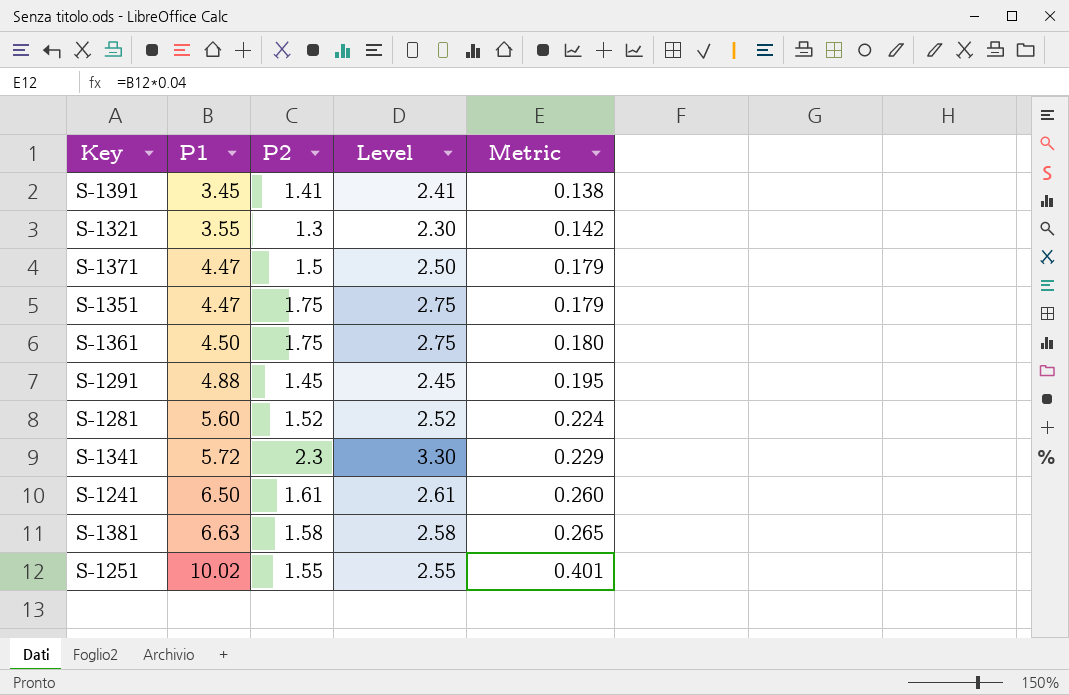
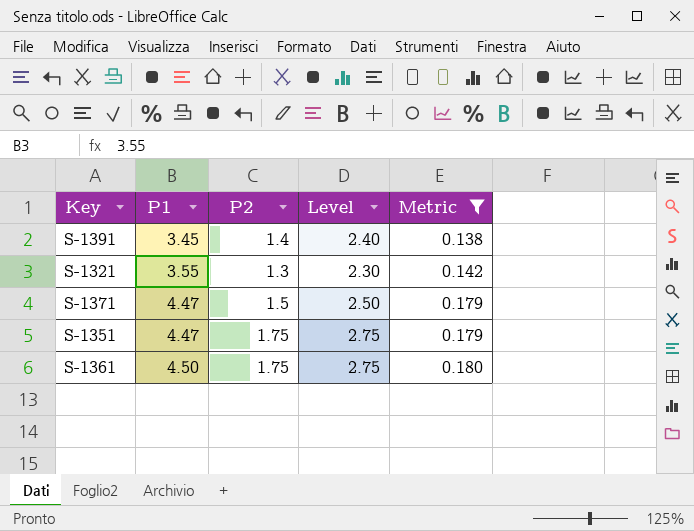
filter: none -> Metric <= 0.180
S-1391 | P2: 1.41 -> 1.4
S-1391 | Level: 2.41 -> 2.40

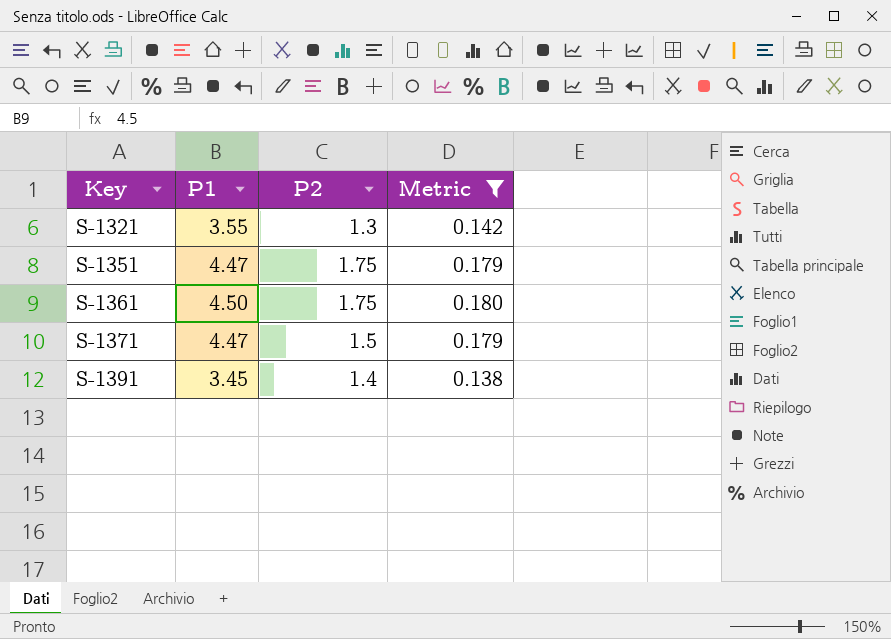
row order: P1 ascending -> Key ascending
column Level | formula: [P2] + 1 -> none

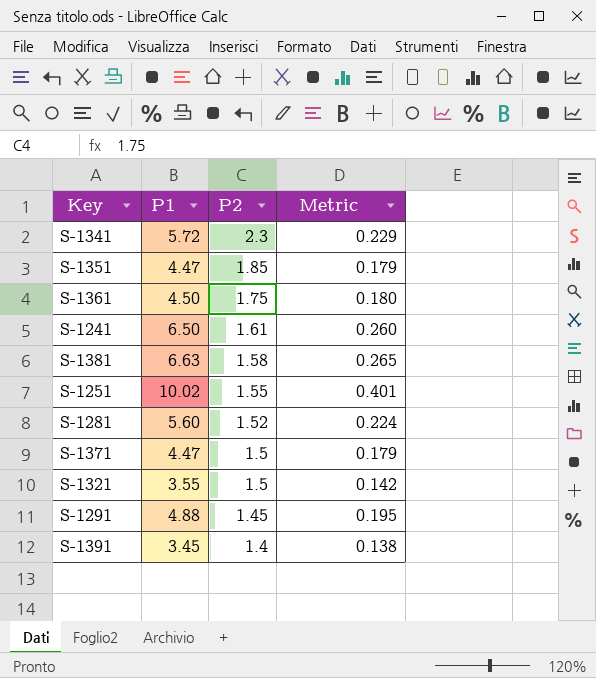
filter: Metric <= 0.180 -> none
row order: Key ascending -> P2 descending
S-1351 | P2: 1.75 -> 1.85
S-1321 | P2: 1.3 -> 1.5

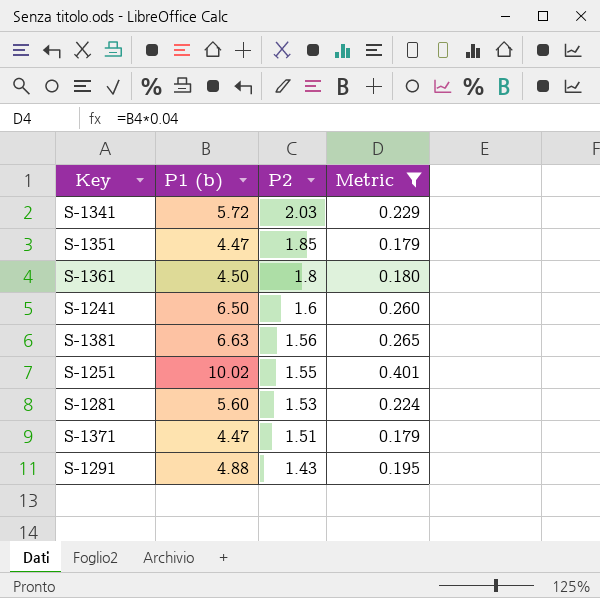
filter: none -> Metric >= 0.179
column name: P1 -> P1 (b)
S-1341 | P2: 2.3 -> 2.03
S-1361 | P2: 1.75 -> 1.8
S-1241 | P2: 1.61 -> 1.6
S-1381 | P2: 1.58 -> 1.56
S-1281 | P2: 1.52 -> 1.53
S-1371 | P2: 1.5 -> 1.51
S-1291 | P2: 1.45 -> 1.43

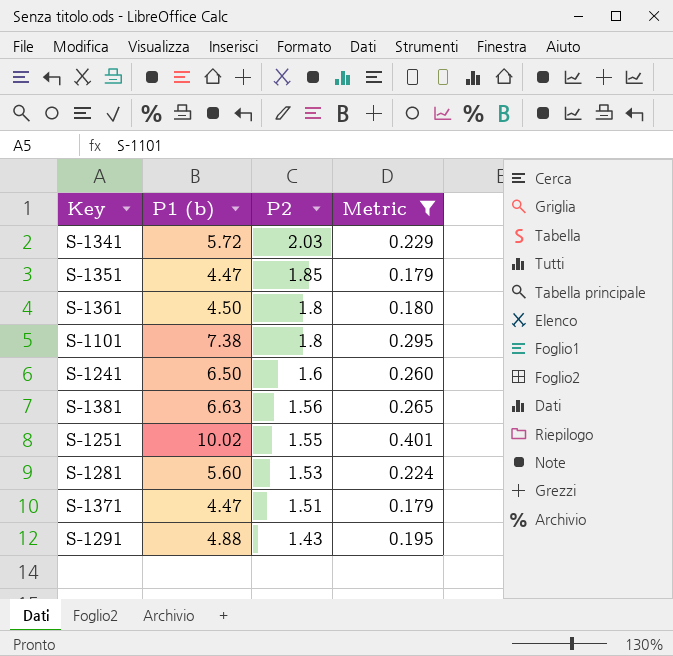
row S-1101: none -> 7.38 | 1.8 | 0.295

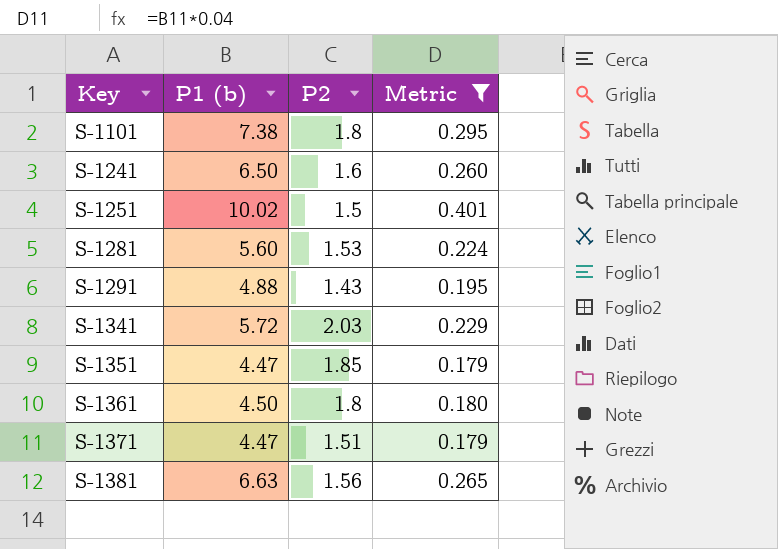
row order: P2 descending -> Key ascending
S-1251 | P2: 1.55 -> 1.5

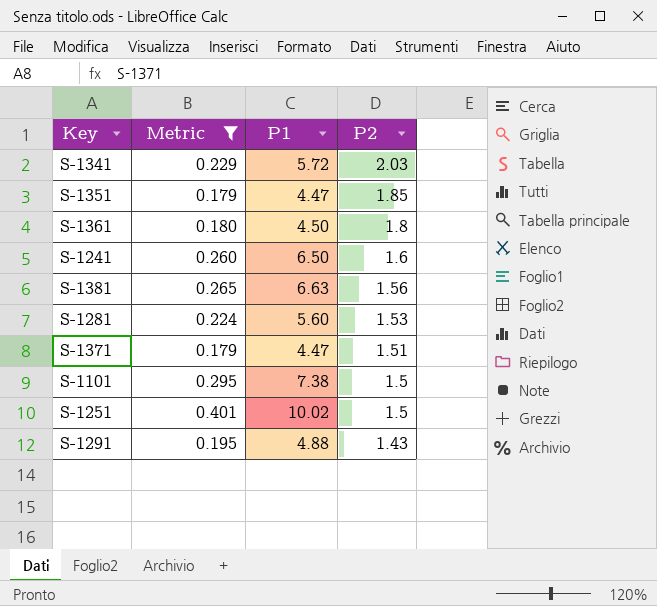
row order: Key ascending -> P2 descending
column Metric | position: 4 -> 2
column name: P1 (b) -> P1
S-1101 | P2: 1.8 -> 1.5

